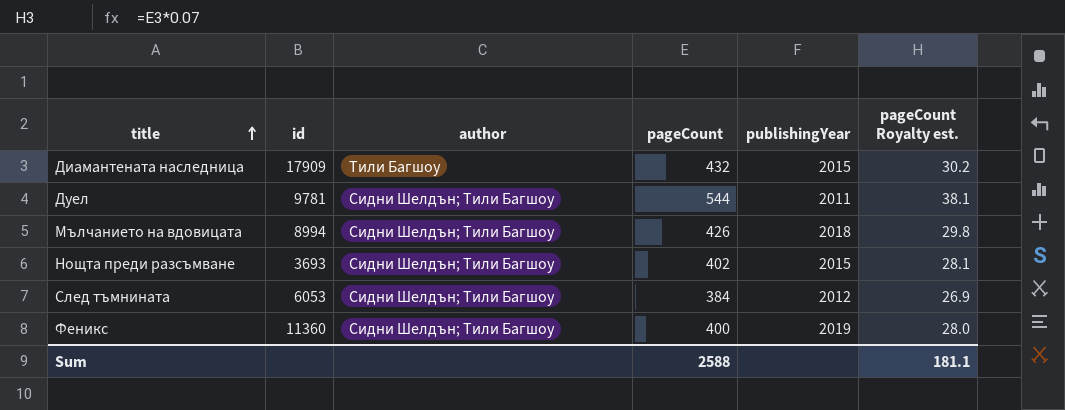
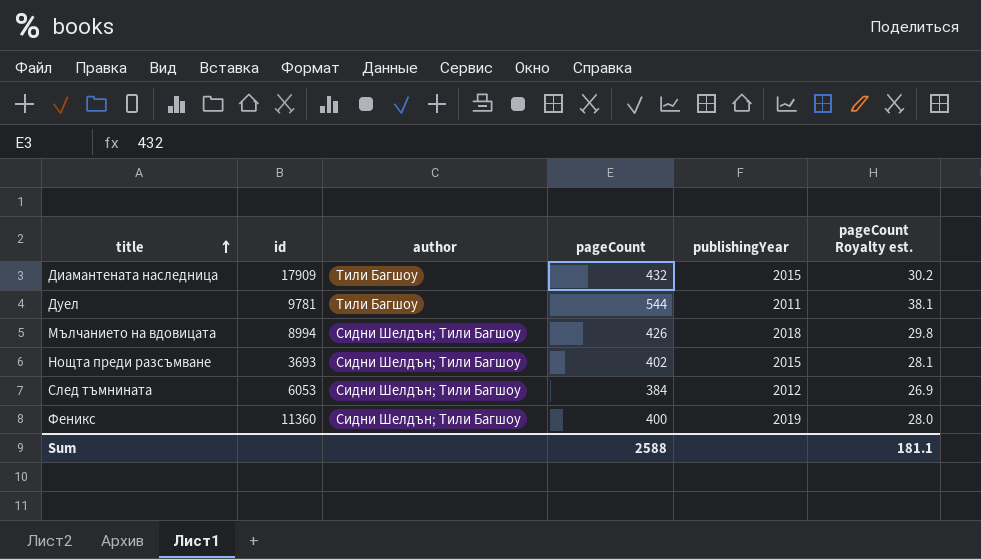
Дуел | author: Сидни Шелдън; Тили Багшоу -> Тили Багшоу

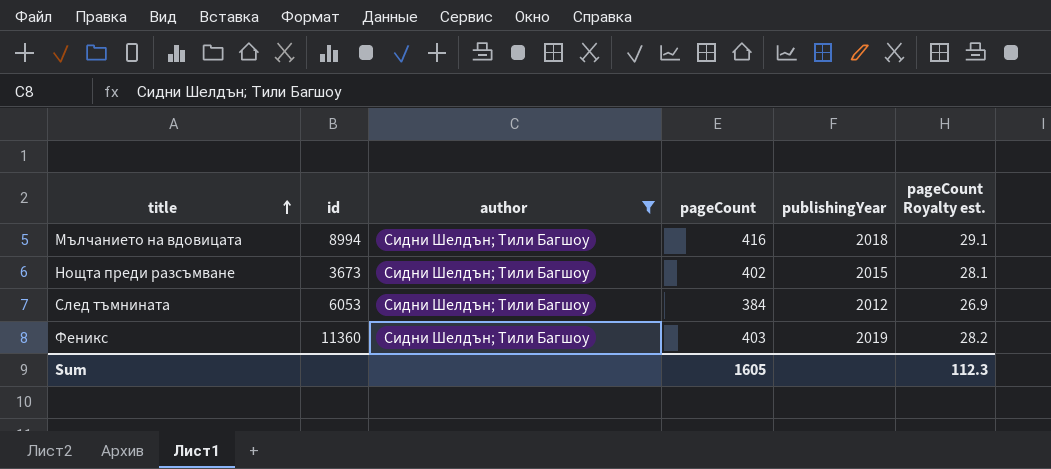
filter: none -> author = Сидни Шелдън; Тили Багшоу
Мълчанието на вдовицата | pageCount: 426 -> 416
Мълчанието на вдовицата | pageCount Royalty est.: 29.8 -> 29.1
Нощта преди разсъмване | id: 3693 -> 3673
Феникс | pageCount: 400 -> 403
Феникс | pageCount Royalty est.: 28.0 -> 28.2
Sum | pageCount: 2588 -> 1605
Sum | pageCount Royalty est.: 181.1 -> 112.3

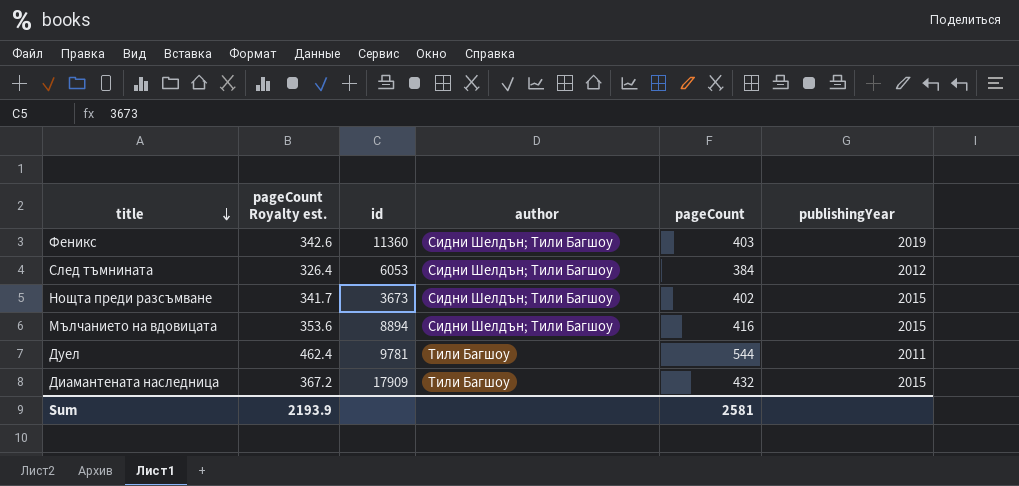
filter: author = Сидни Шелдън; Тили Багшоу -> none
row order: title ascending -> title descending
column pageCount Royalty est. | formula: [pageCount] * 0.07 -> [pageCount] * 0.85
column pageCount Royalty est. | position: 6 -> 2
Мълчанието на вдовицата | id: 8994 -> 8894
Мълчанието на вдовицата | publishingYear: 2018 -> 2015
Sum | pageCount Royalty est.: 112.3 -> 2193.9
Sum | pageCount: 1605 -> 2581

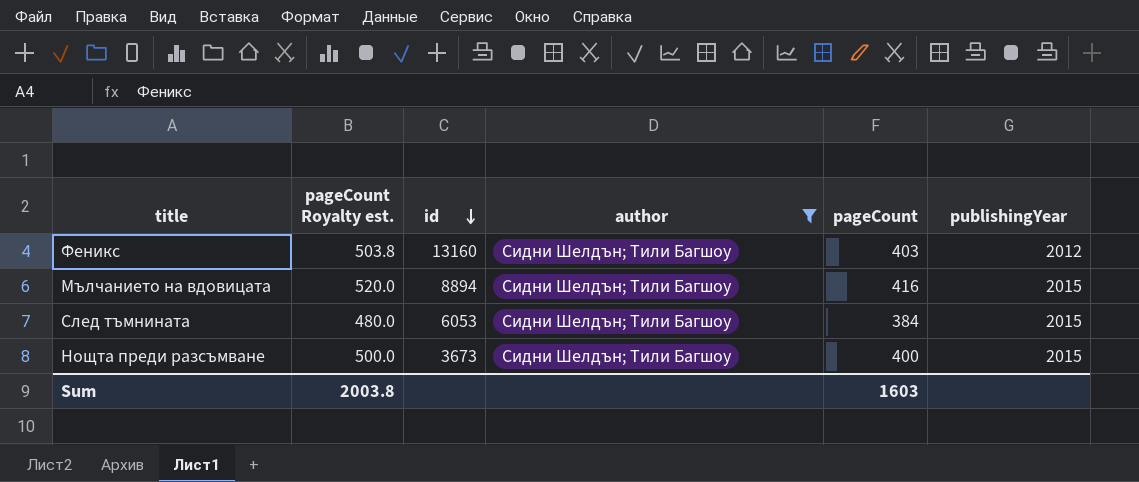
filter: none -> author = Сидни Шелдън; Тили Багшоу
row order: title descending -> id descending
column pageCount Royalty est. | formula: [pageCount] * 0.85 -> [pageCount] * 1.25
Феникс | id: 11360 -> 13160
Феникс | publishingYear: 2019 -> 2012
След тъмнината | publishingYear: 2012 -> 2015
Нощта преди разсъмване | pageCount: 402 -> 400
Sum | pageCount Royalty est.: 2193.9 -> 2003.8
Sum | pageCount: 2581 -> 1603

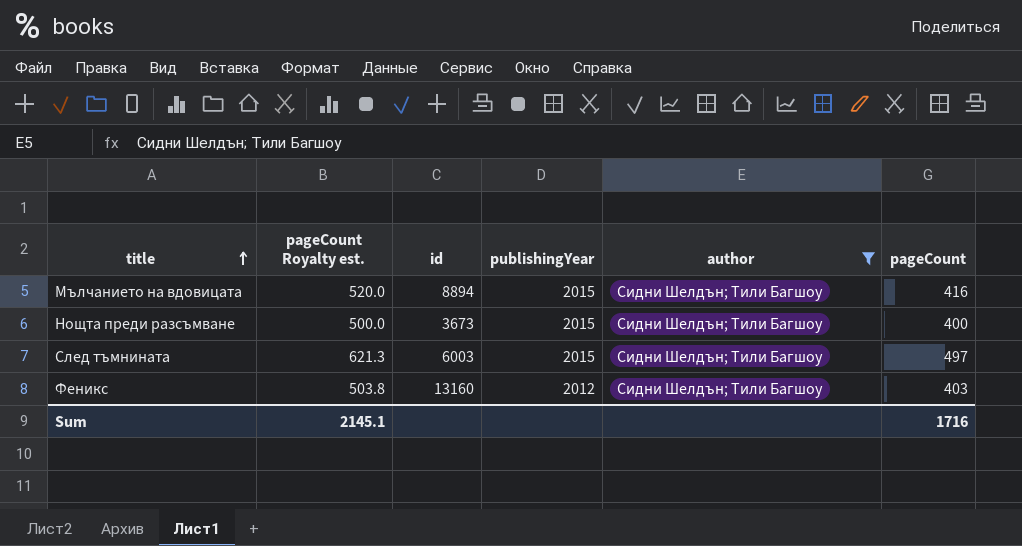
row order: id descending -> title ascending
column publishingYear | position: 6 -> 4
След тъмнината | pageCount Royalty est.: 480.0 -> 621.3
След тъмнината | id: 6053 -> 6003
След тъмнината | pageCount: 384 -> 497
Sum | pageCount Royalty est.: 2003.8 -> 2145.1
Sum | pageCount: 1603 -> 1716

